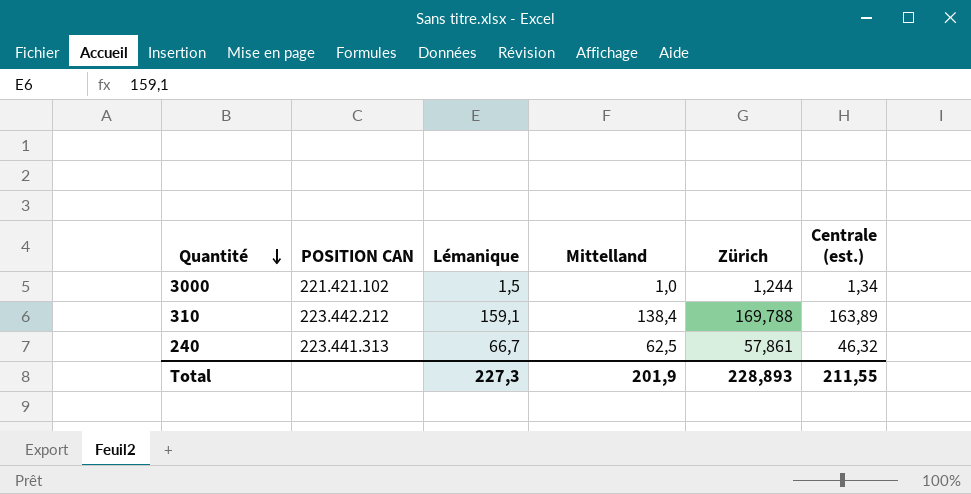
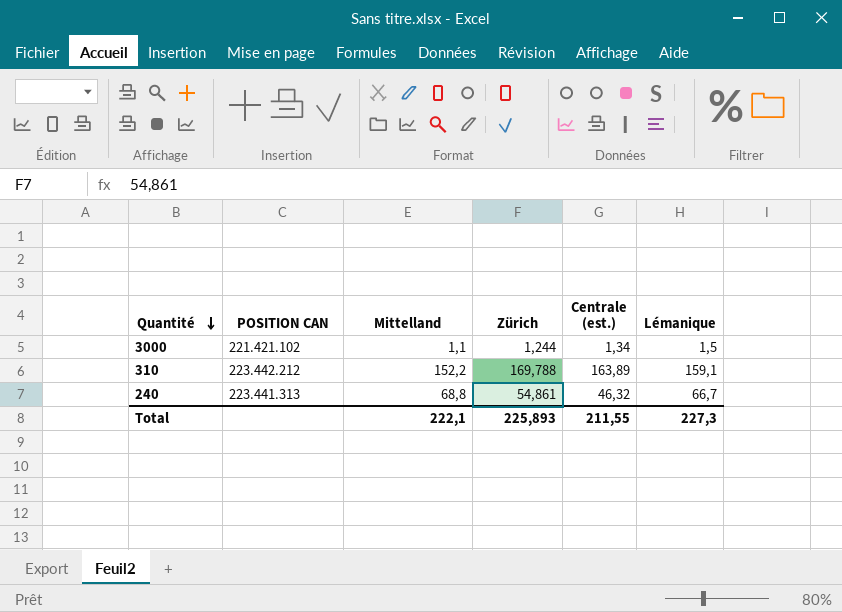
column Lémanique | position: 3 -> 6
3000 | Mittelland: 1,0 -> 1,1
310 | Mittelland: 138,4 -> 152,2
240 | Mittelland: 62,5 -> 68,8
240 | Zürich: 57,861 -> 54,861
Total | Mittelland: 201,9 -> 222,1
Total | Zürich: 228,893 -> 225,893

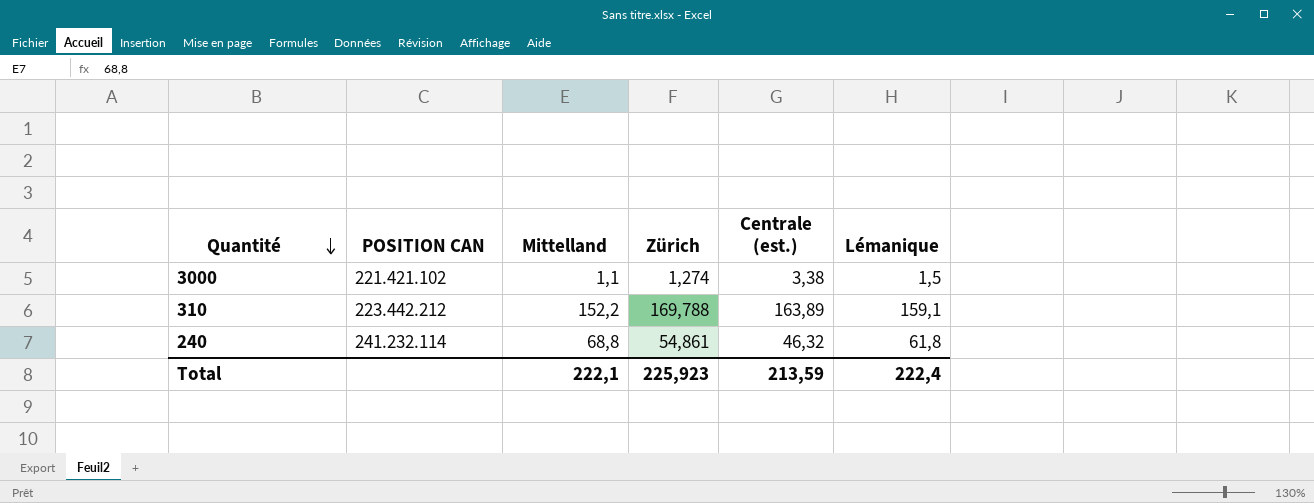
3000 | Zürich: 1,244 -> 1,274
3000 | Centrale (est.): 1,34 -> 3,38
240 | POSITION CAN: 223.441.313 -> 241.232.114
240 | Lémanique: 66,7 -> 61,8
Total | Zürich: 225,893 -> 225,923
Total | Centrale (est.): 211,55 -> 213,59
Total | Lémanique: 227,3 -> 222,4

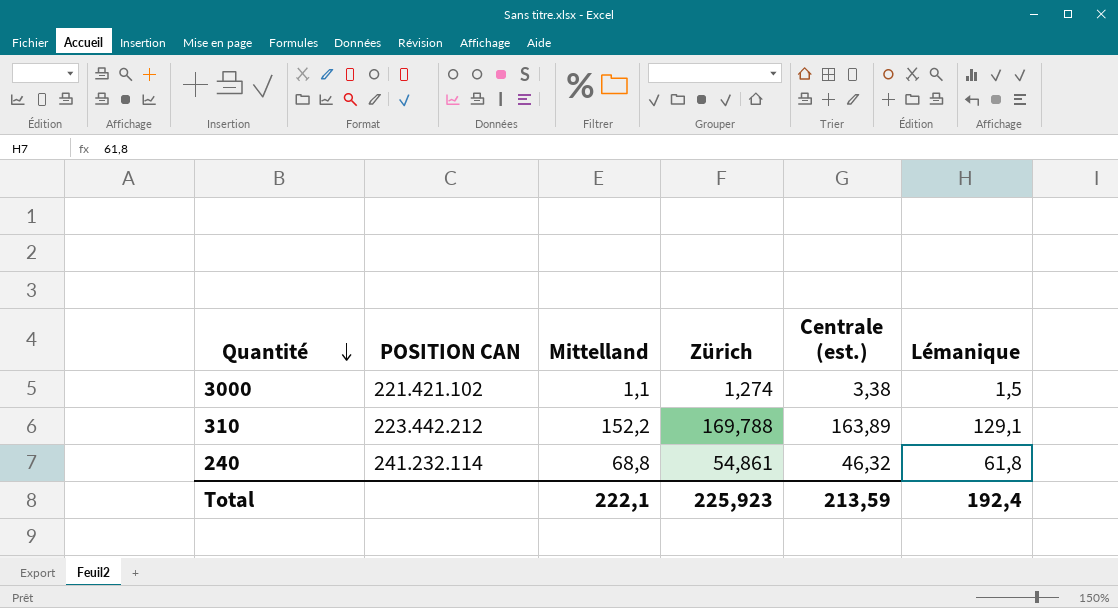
310 | Lémanique: 159,1 -> 129,1
Total | Lémanique: 222,4 -> 192,4

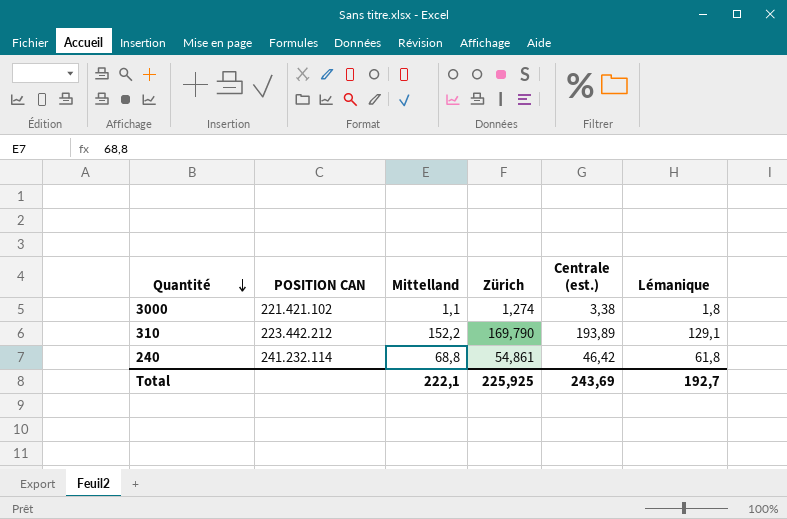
3000 | Lémanique: 1,5 -> 1,8
310 | Zürich: 169,788 -> 169,790
310 | Centrale (est.): 163,89 -> 193,89
240 | Centrale (est.): 46,32 -> 46,42
Total | Zürich: 225,923 -> 225,925
Total | Centrale (est.): 213,59 -> 243,69
Total | Lémanique: 192,4 -> 192,7

